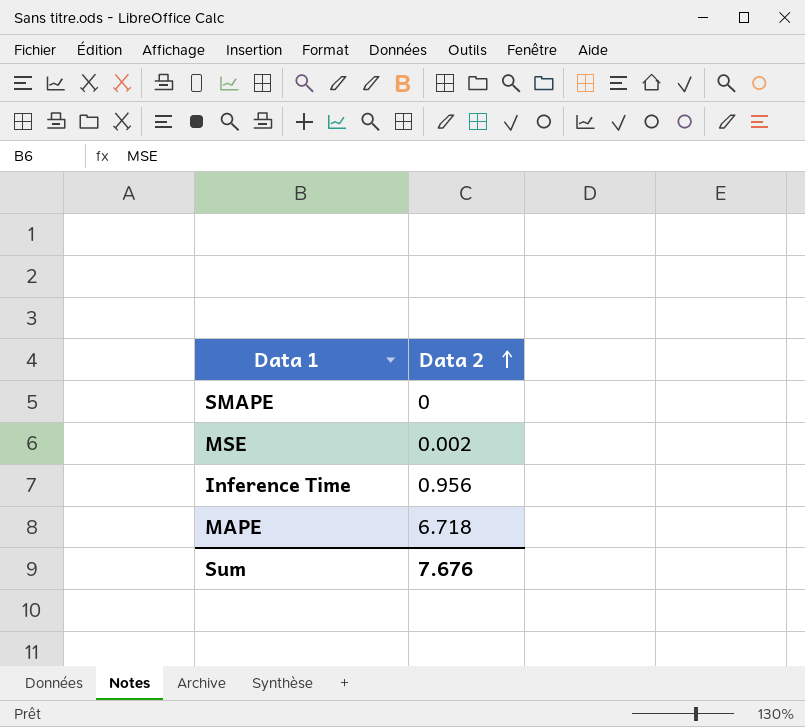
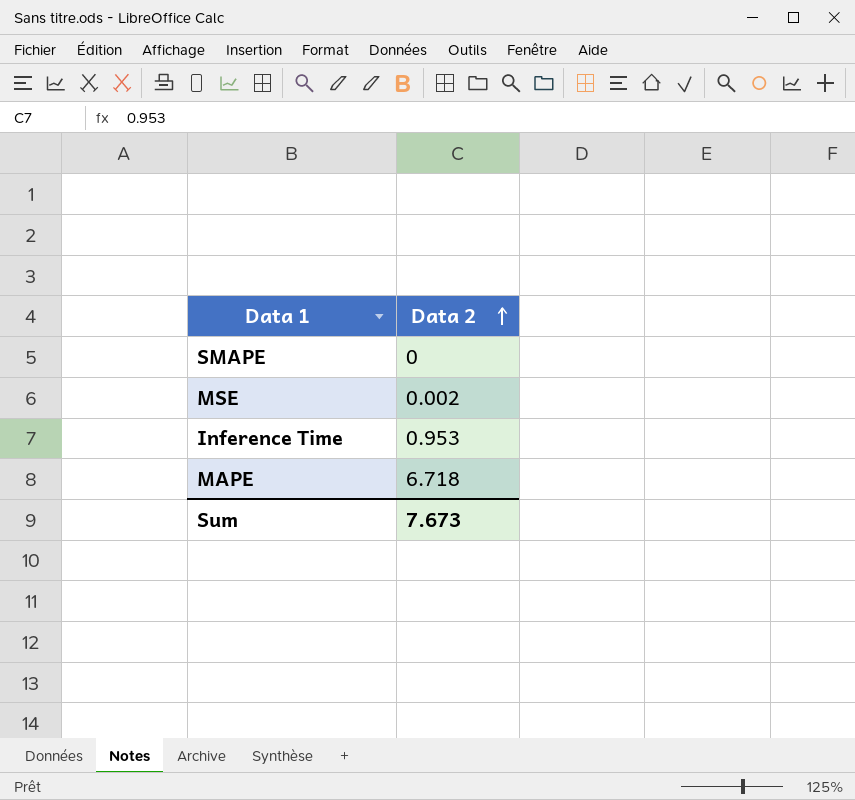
Inference Time | Data 2: 0.956 -> 0.953
Sum | Data 2: 7.676 -> 7.673

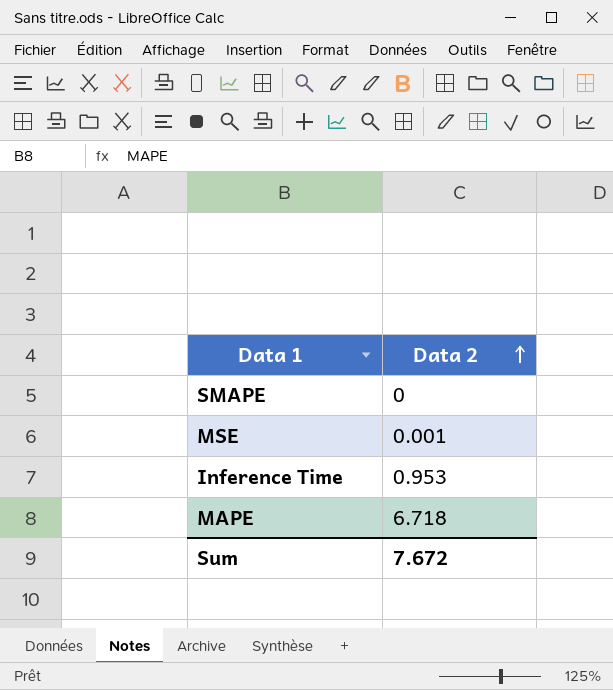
MSE | Data 2: 0.002 -> 0.001
Sum | Data 2: 7.673 -> 7.672

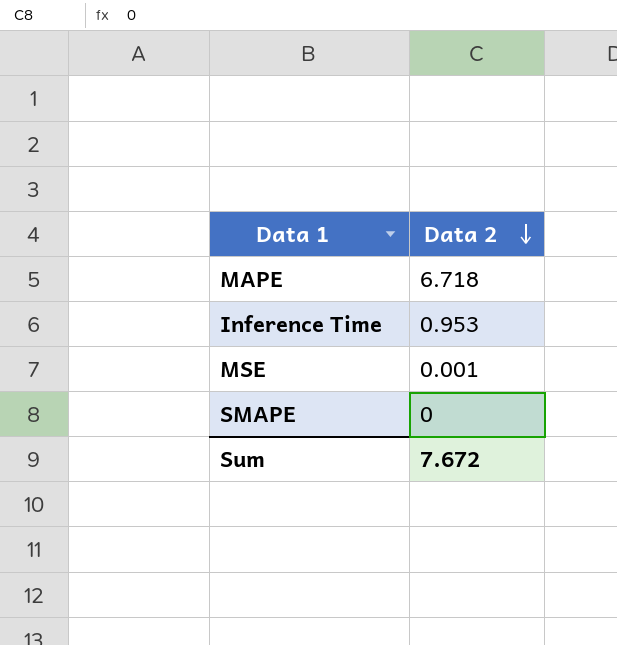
row order: Data 2 ascending -> Data 2 descending

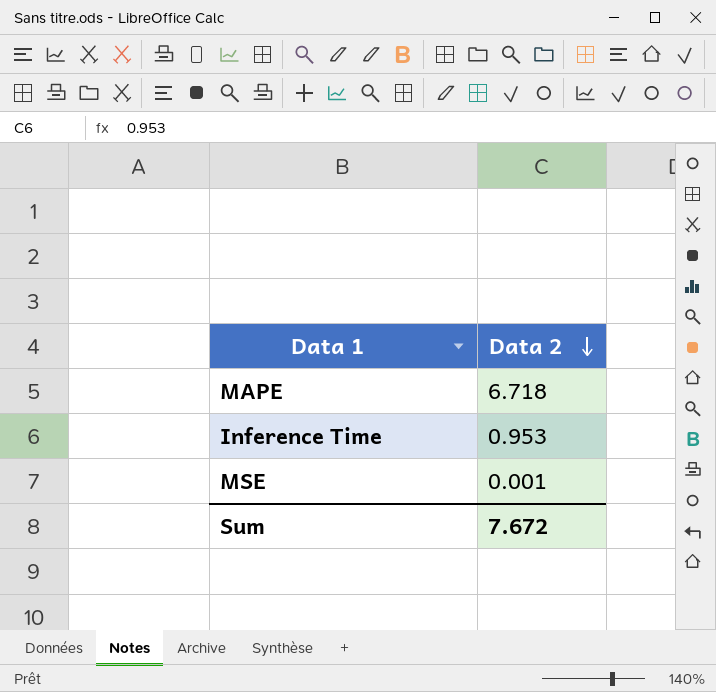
row SMAPE: 0 -> none

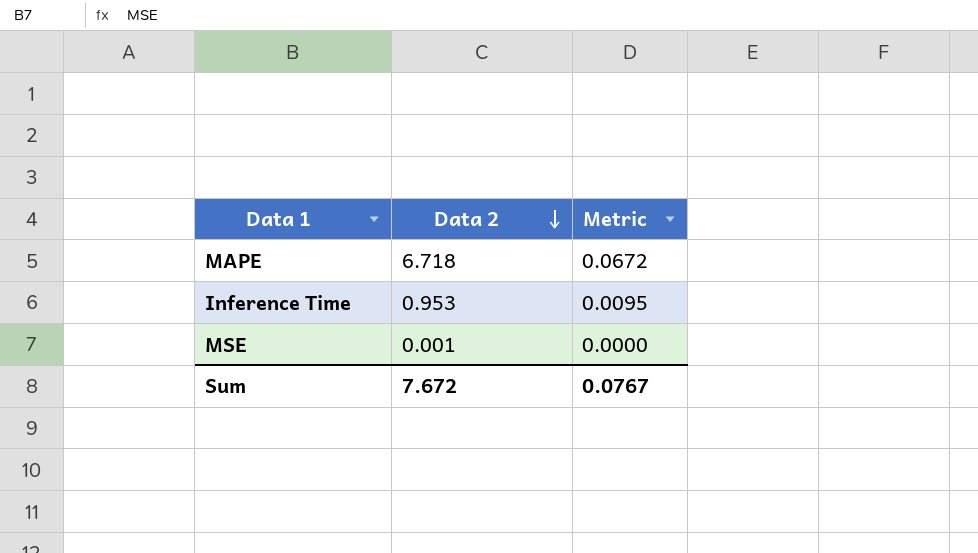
column Metric | formula: none -> [Data 2] * 0.01

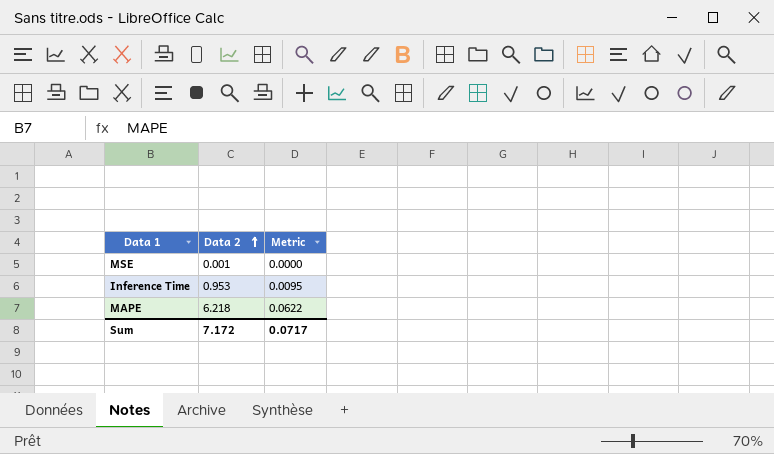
row order: Data 2 descending -> Data 2 ascending
MAPE | Data 2: 6.718 -> 6.218
MAPE | Metric: 0.0672 -> 0.0622
Sum | Data 2: 7.672 -> 7.172
Sum | Metric: 0.0767 -> 0.0717

